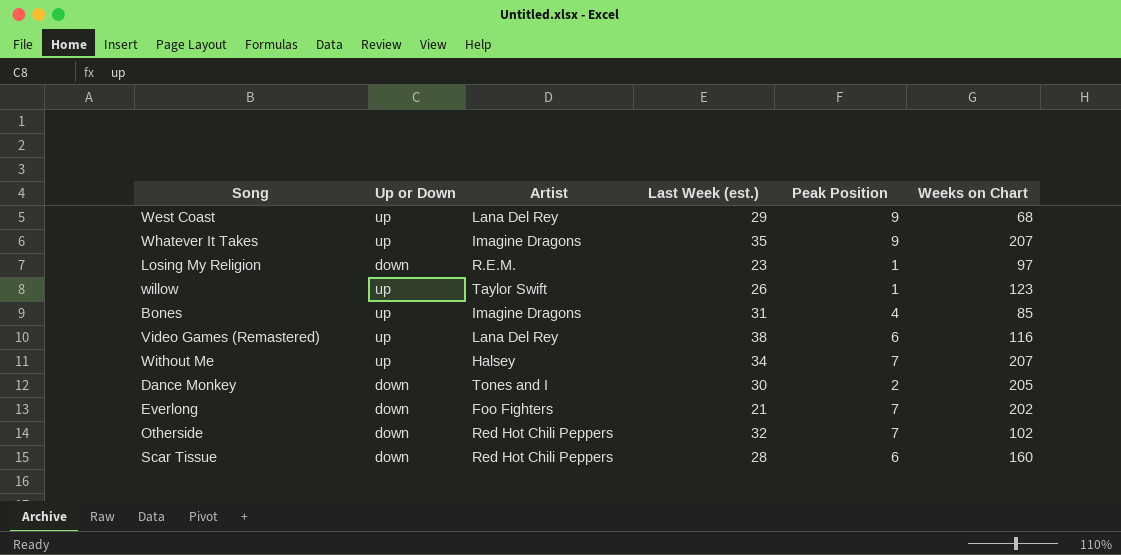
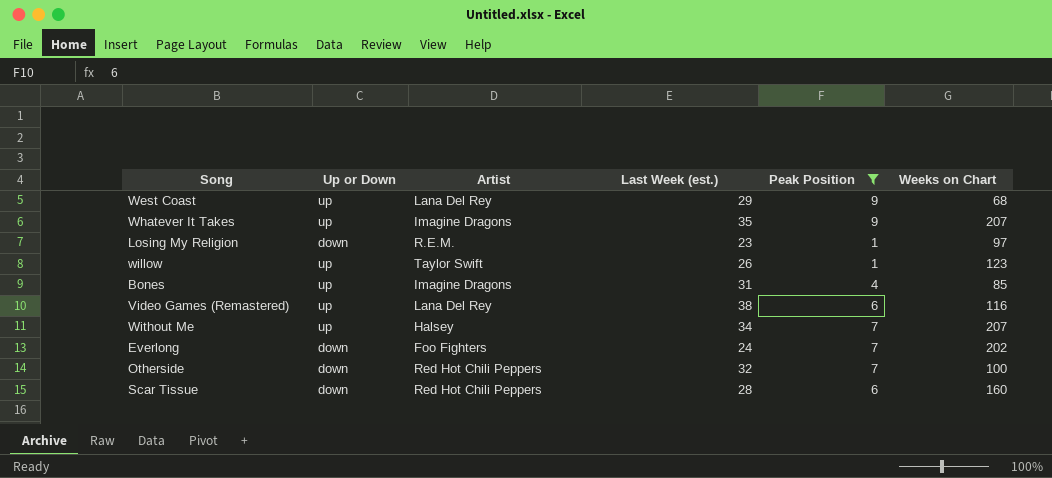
filter: none -> Peak Position != 2
Everlong | Last Week (est.): 21 -> 24
Otherside | Weeks on Chart: 102 -> 100

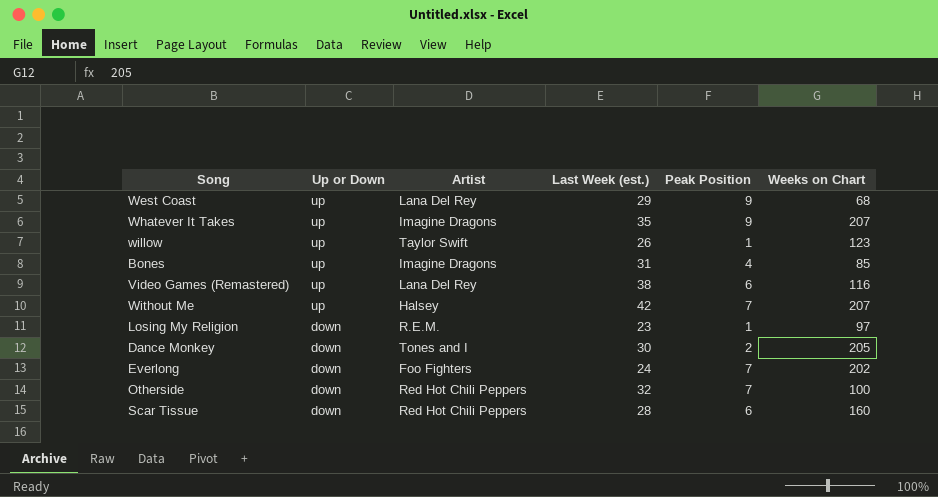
filter: Peak Position != 2 -> none
row order: none -> Up or Down descending
Without Me | Last Week (est.): 34 -> 42

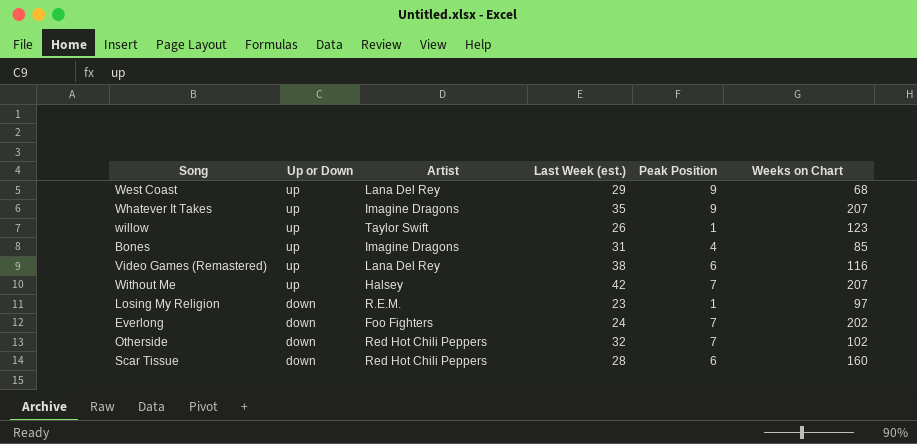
row Dance Monkey: down | Tones and I | 30 | 2 | 205 -> none
Otherside | Weeks on Chart: 100 -> 102

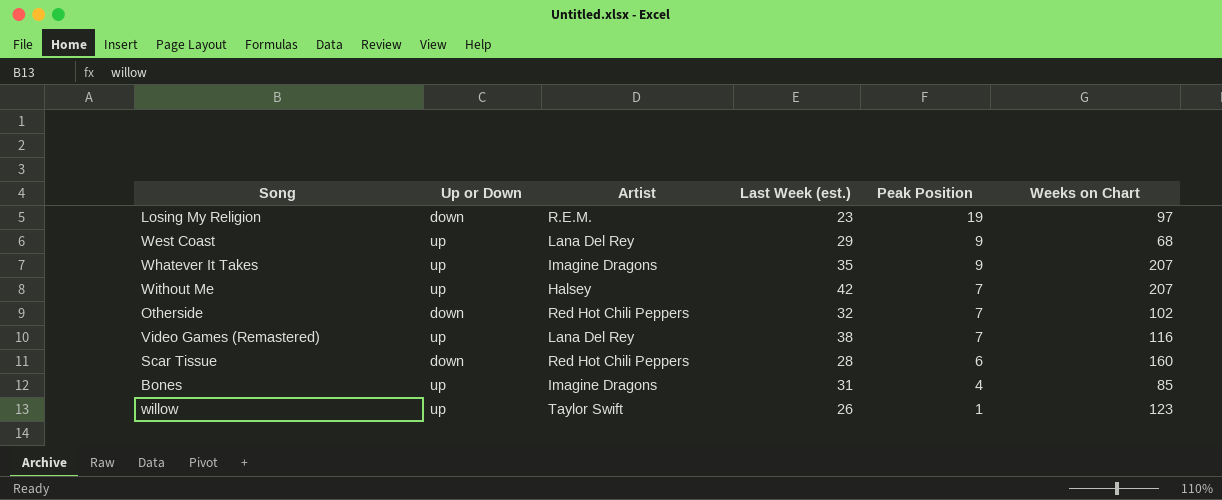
row order: Up or Down descending -> Peak Position descending
row Everlong: down | Foo Fighters | 24 | 7 | 202 -> none
Losing My Religion | Peak Position: 1 -> 19
Video Games (Remastered) | Peak Position: 6 -> 7

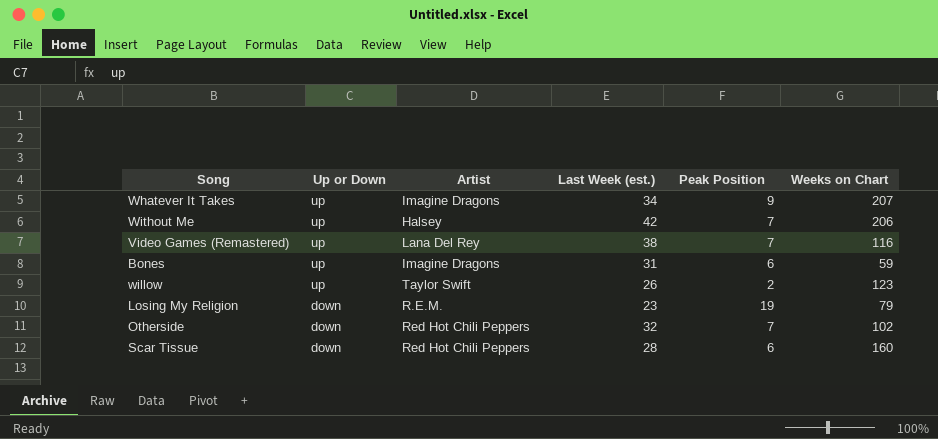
row order: Peak Position descending -> Up or Down descending
row West Coast: up | Lana Del Rey | 29 | 9 | 68 -> none
Whatever It Takes | Last Week (est.): 35 -> 34
Without Me | Weeks on Chart: 207 -> 206
Bones | Peak Position: 4 -> 6
Bones | Weeks on Chart: 85 -> 59
willow | Peak Position: 1 -> 2
Losing My Religion | Weeks on Chart: 97 -> 79

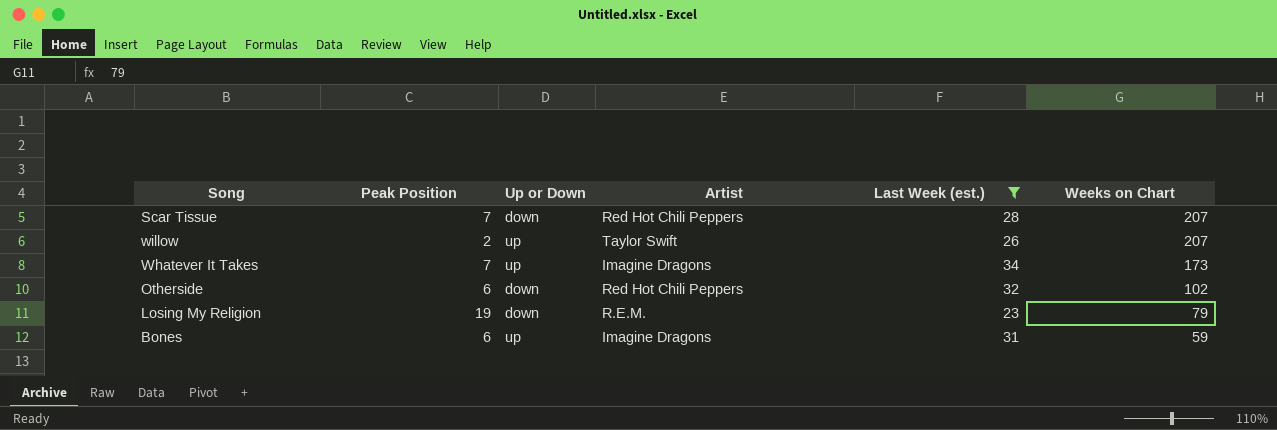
filter: none -> Last Week (est.) <= 34
row order: Up or Down descending -> Weeks on Chart descending
column Peak Position | position: 5 -> 2
Scar Tissue | Peak Position: 6 -> 7
Scar Tissue | Weeks on Chart: 160 -> 207
willow | Weeks on Chart: 123 -> 207
Whatever It Takes | Peak Position: 9 -> 7
Whatever It Takes | Weeks on Chart: 207 -> 173
Otherside | Peak Position: 7 -> 6

